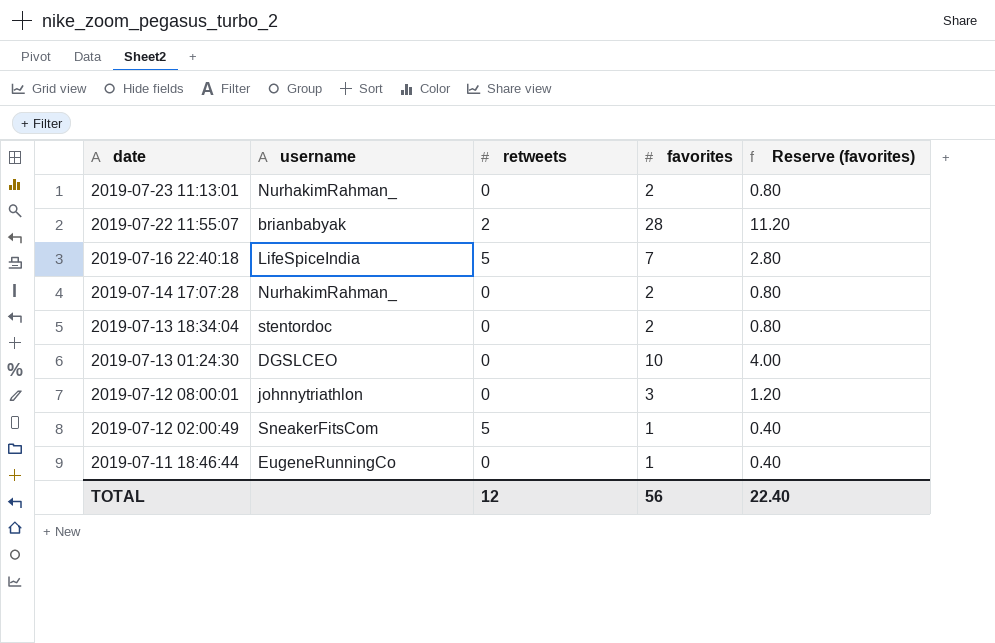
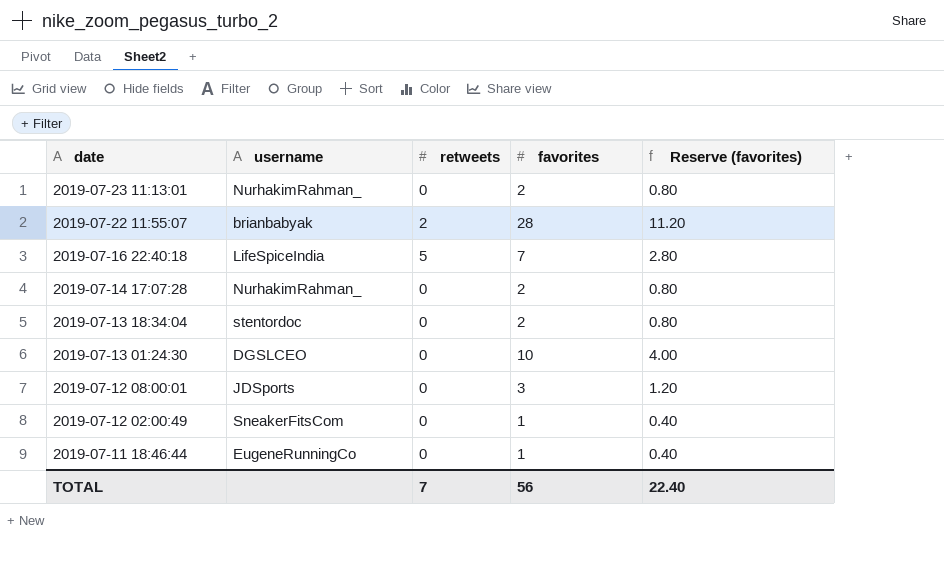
2019-07-12 08:00:01 | username: johnnytriathlon -> JDSports
2019-07-12 02:00:49 | retweets: 5 -> 0
TOTAL | retweets: 12 -> 7

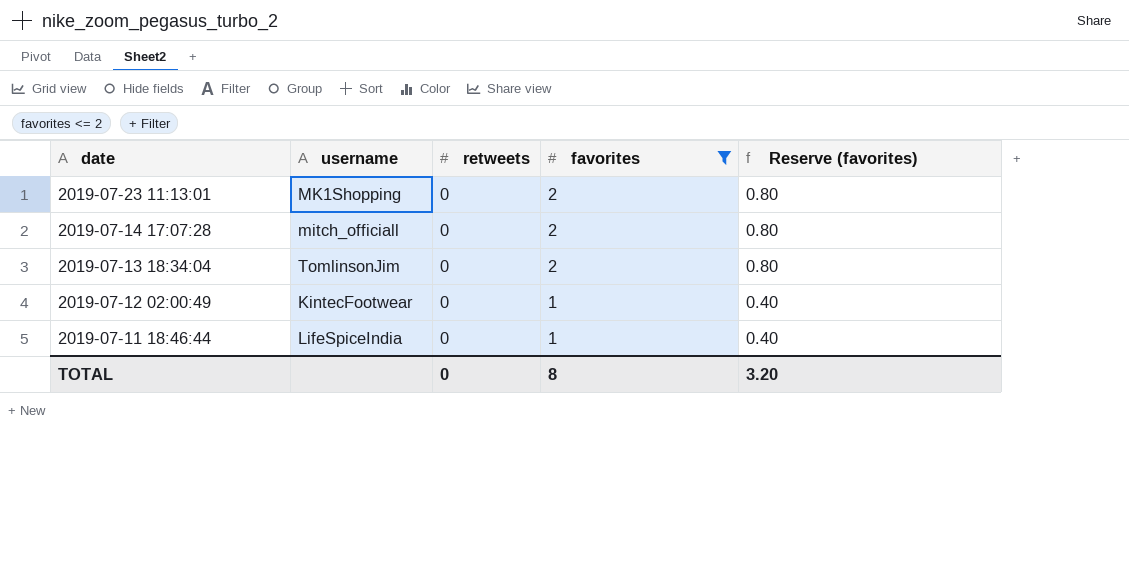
filter: none -> favorites <= 2
2019-07-23 11:13:01 | username: NurhakimRahman_ -> MK1Shopping
2019-07-14 17:07:28 | username: NurhakimRahman_ -> mitch_officiall
2019-07-13 18:34:04 | username: stentordoc -> TomlinsonJim
2019-07-12 02:00:49 | username: SneakerFitsCom -> KintecFootwear
2019-07-11 18:46:44 | username: EugeneRunningCo -> LifeSpiceIndia
TOTAL | retweets: 7 -> 0
TOTAL | favorites: 56 -> 8
TOTAL | Reserve (favorites): 22.40 -> 3.20

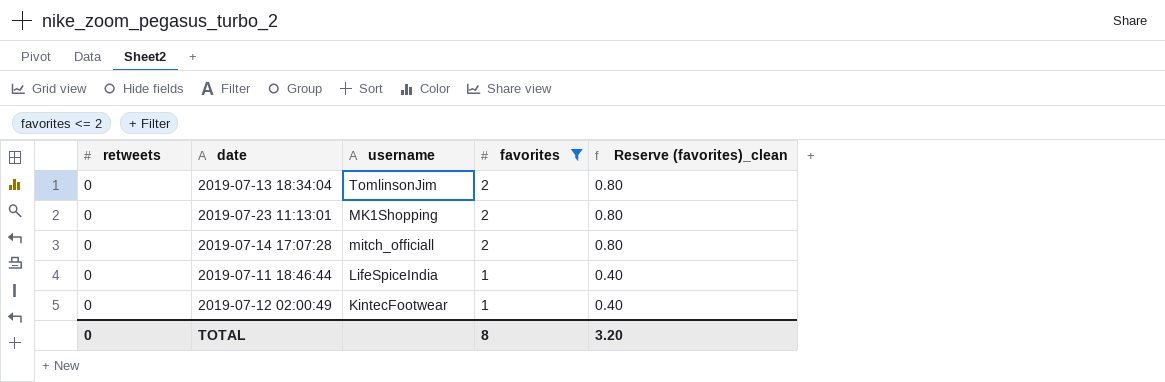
row order: date descending -> username descending
column retweets | position: 3 -> 1
column name: Reserve (favorites) -> Reserve (favorites)_clean

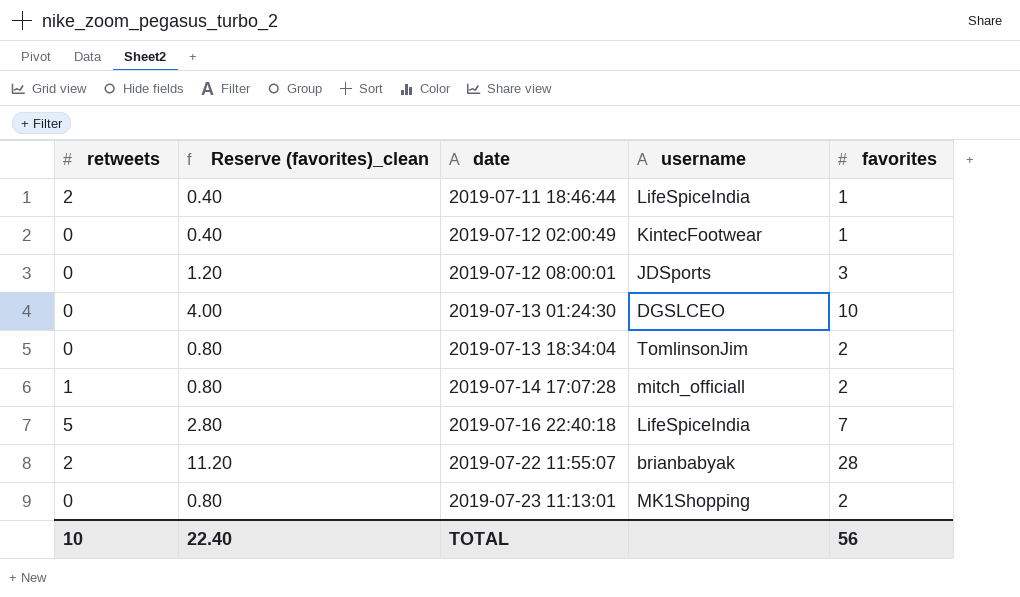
filter: favorites <= 2 -> none
row order: username descending -> date ascending
column Reserve (favorites)_clean | position: 5 -> 2
2019-07-11 18:46:44 | retweets: 0 -> 2
2019-07-14 17:07:28 | retweets: 0 -> 1
TOTAL | retweets: 0 -> 10
TOTAL | Reserve (favorites)_clean: 3.20 -> 22.40
TOTAL | favorites: 8 -> 56

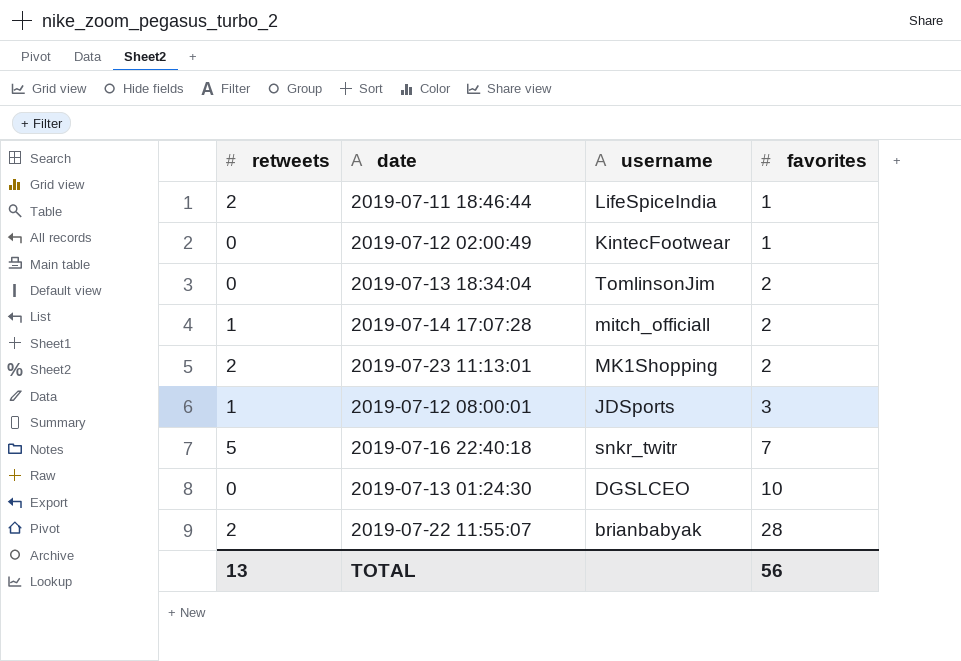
row order: date ascending -> favorites ascending
column Reserve (favorites)_clean | formula: [favorites] * 0.4 -> none
2019-07-23 11:13:01 | retweets: 0 -> 2
2019-07-12 08:00:01 | retweets: 0 -> 1
2019-07-16 22:40:18 | username: LifeSpiceIndia -> snkr_twitr
TOTAL | retweets: 10 -> 13

